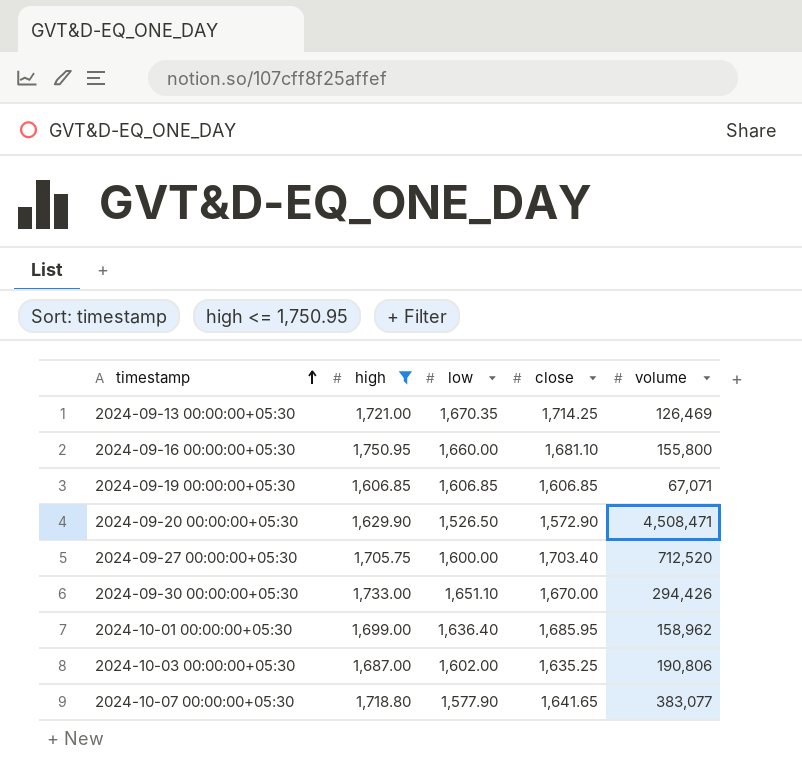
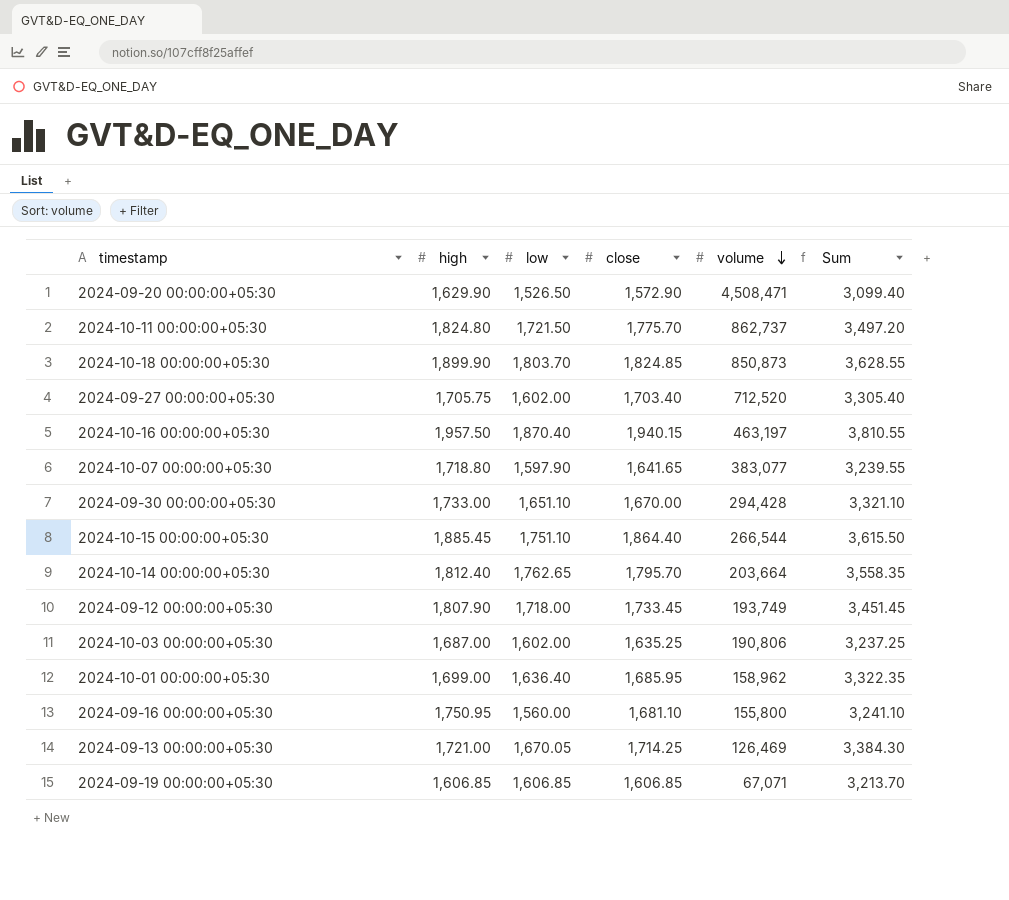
filter: high <= 1,750.95 -> none
row order: timestamp ascending -> volume descending
column Sum | formula: none -> [low] + [close]
2024-09-27 00:00:00+05:30 | low: 1,600.00 -> 1,602.00
2024-10-07 00:00:00+05:30 | low: 1,577.90 -> 1,597.90
2024-09-30 00:00:00+05:30 | volume: 294,426 -> 294,428
2024-09-16 00:00:00+05:30 | low: 1,660.00 -> 1,560.00
2024-09-13 00:00:00+05:30 | low: 1,670.35 -> 1,670.05

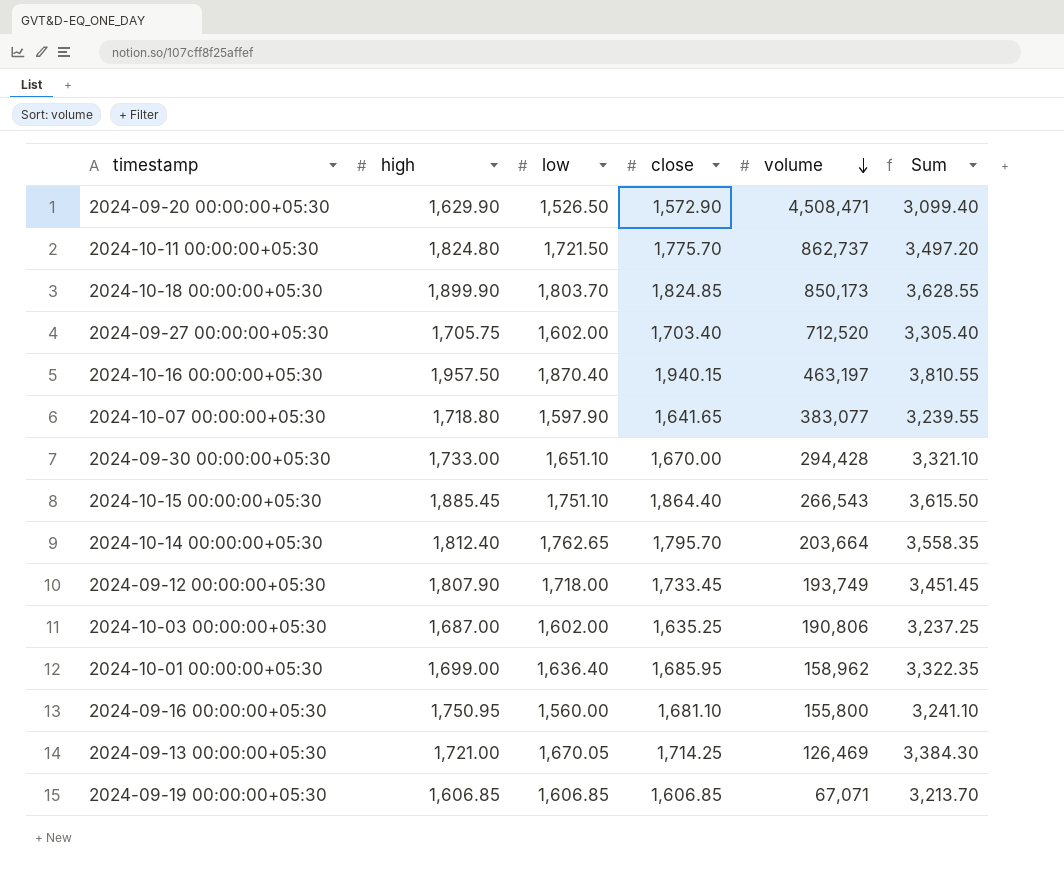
2024-10-18 00:00:00+05:30 | volume: 850,873 -> 850,173
2024-10-15 00:00:00+05:30 | volume: 266,544 -> 266,543

